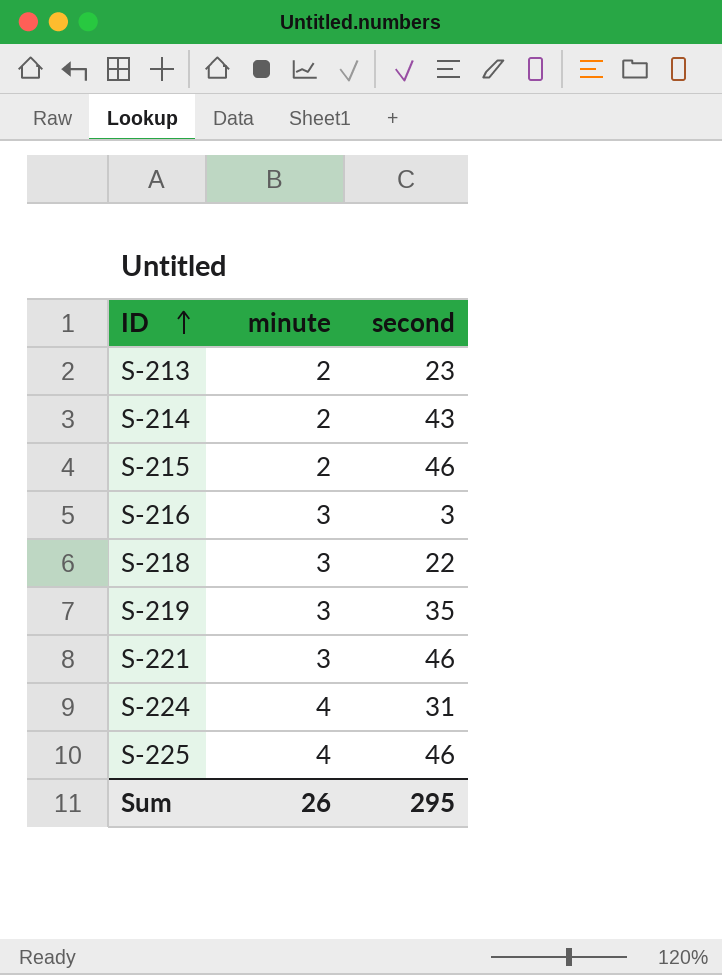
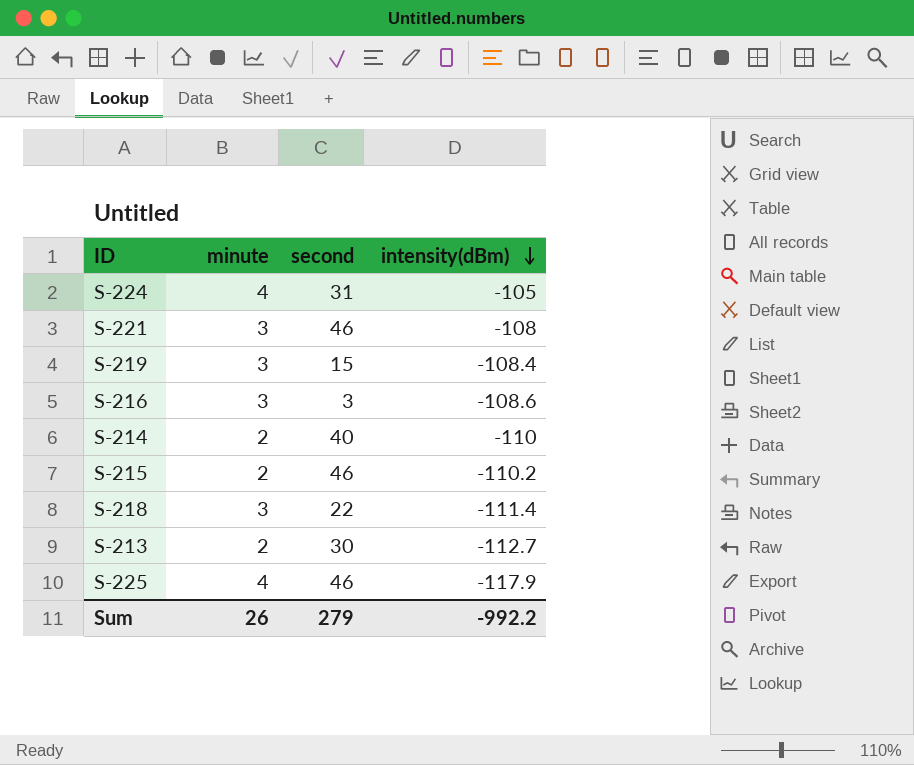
row order: ID ascending -> intensity(dBm) descending
column intensity(dBm) | position: none -> 4
S-219 | second: 35 -> 15
S-214 | second: 43 -> 40
S-213 | second: 23 -> 30
Sum | second: 295 -> 279

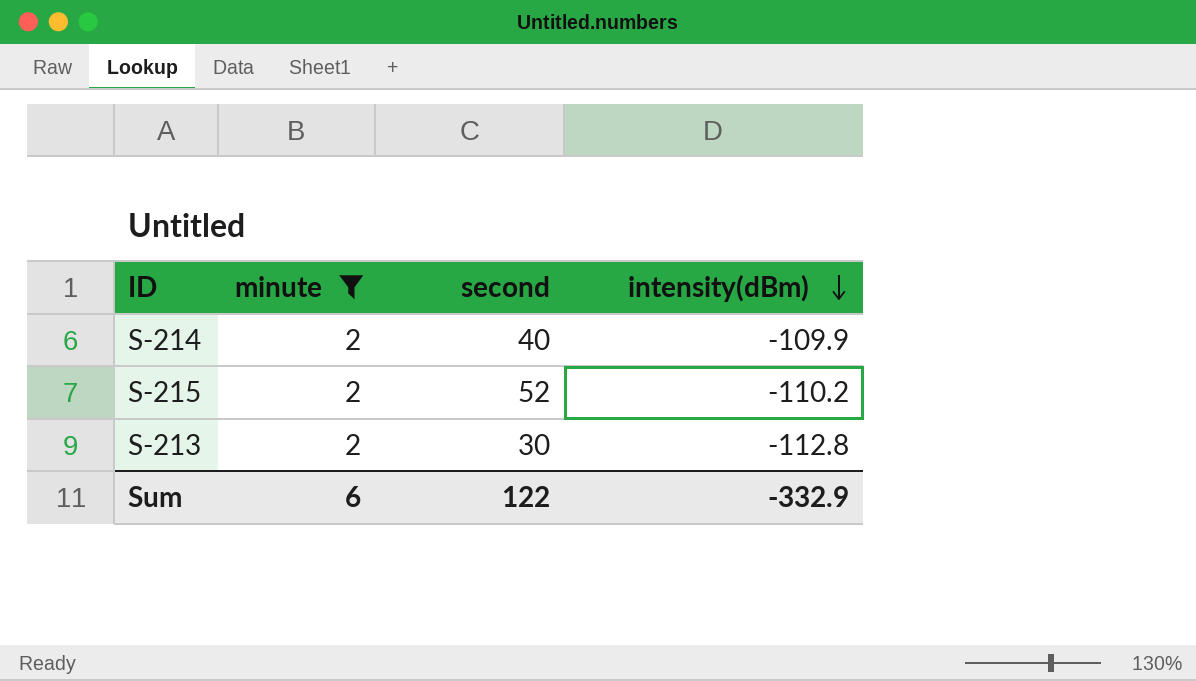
filter: none -> minute = 2
S-214 | intensity(dBm): -110 -> -109.9
S-215 | second: 46 -> 52
S-213 | intensity(dBm): -112.7 -> -112.8
Sum | minute: 26 -> 6
Sum | second: 279 -> 122
Sum | intensity(dBm): -992.2 -> -332.9

